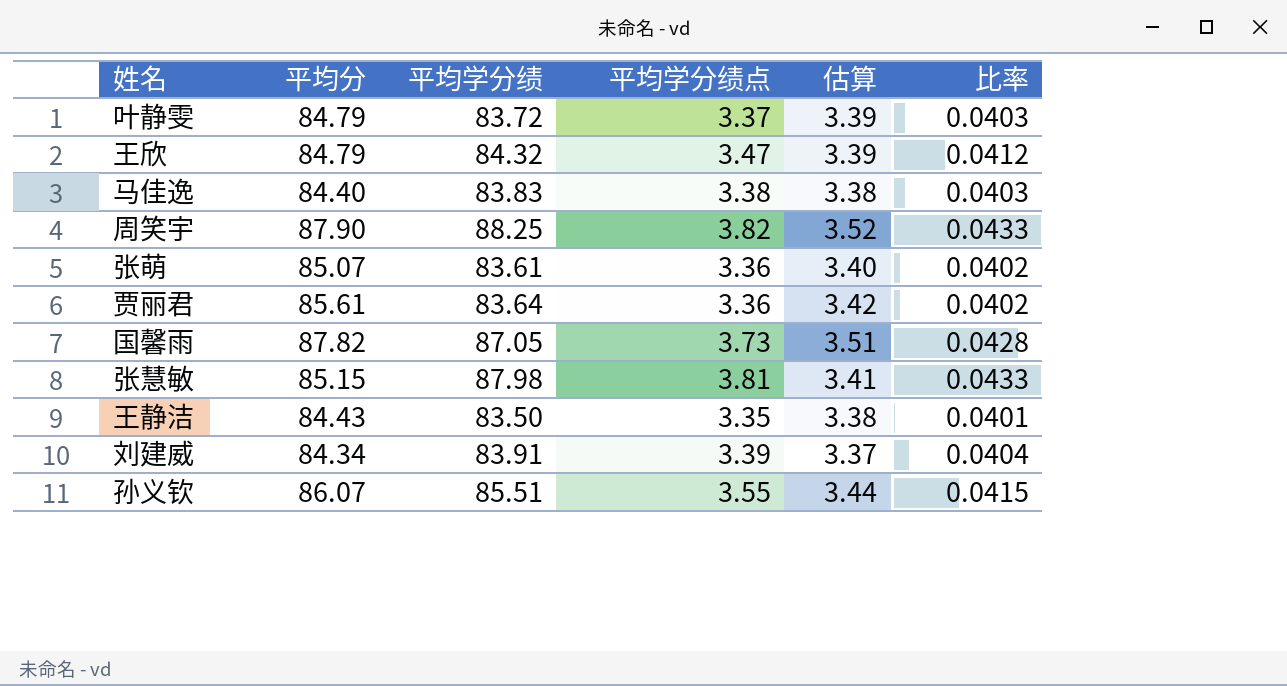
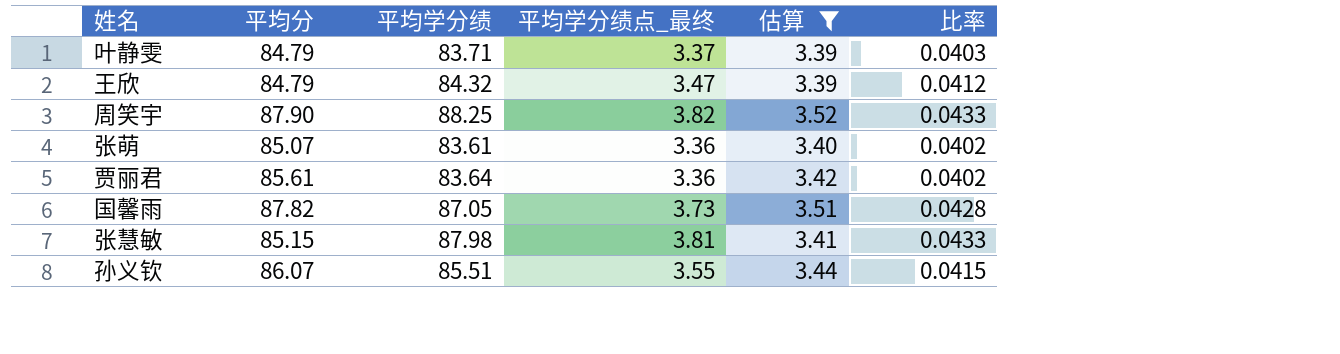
filter: none -> 估算 >= 3.39
column name: 平均学分绩点 -> 平均学分绩点_最终
叶静雯 | 平均学分绩: 83.72 -> 83.71

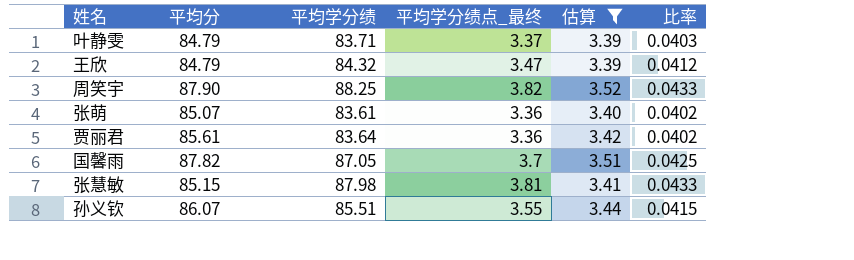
国馨雨 | 平均学分绩点_最终: 3.73 -> 3.7
国馨雨 | 比率: 0.0428 -> 0.0425

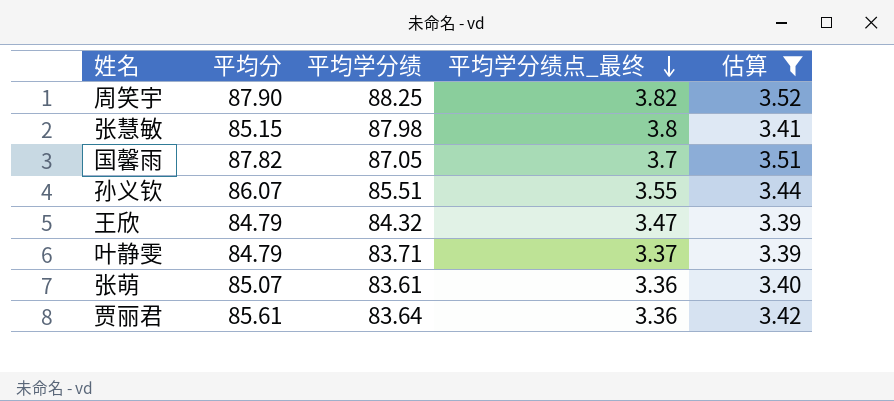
row order: none -> 平均学分绩点_最终 descending
column 比率 | formula: [平均学分绩点_最终] / [平均学分绩] -> none
张慧敏 | 平均学分绩点_最终: 3.81 -> 3.8

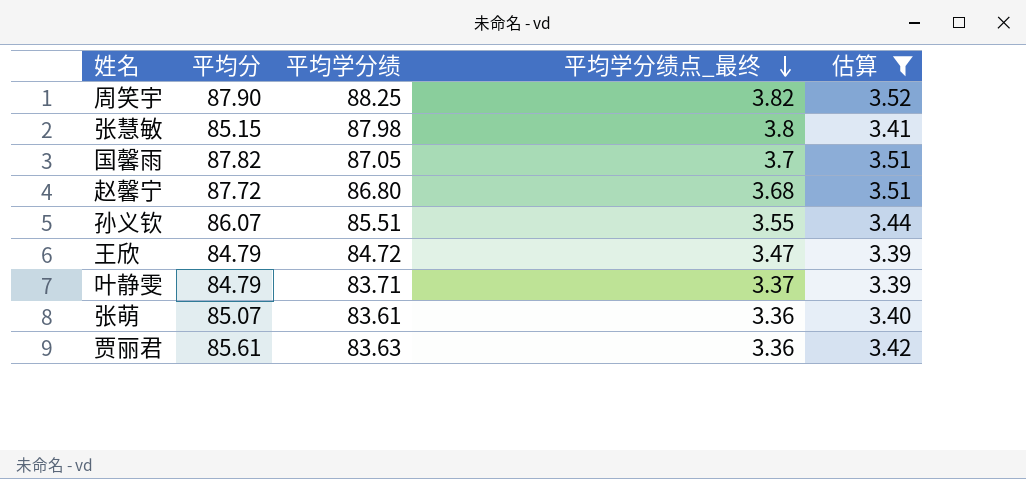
row 赵馨宁: none -> 87.72 | 86.80 | 3.68 | 3.51
王欣 | 平均学分绩: 84.32 -> 84.72
贾丽君 | 平均学分绩: 83.64 -> 83.63

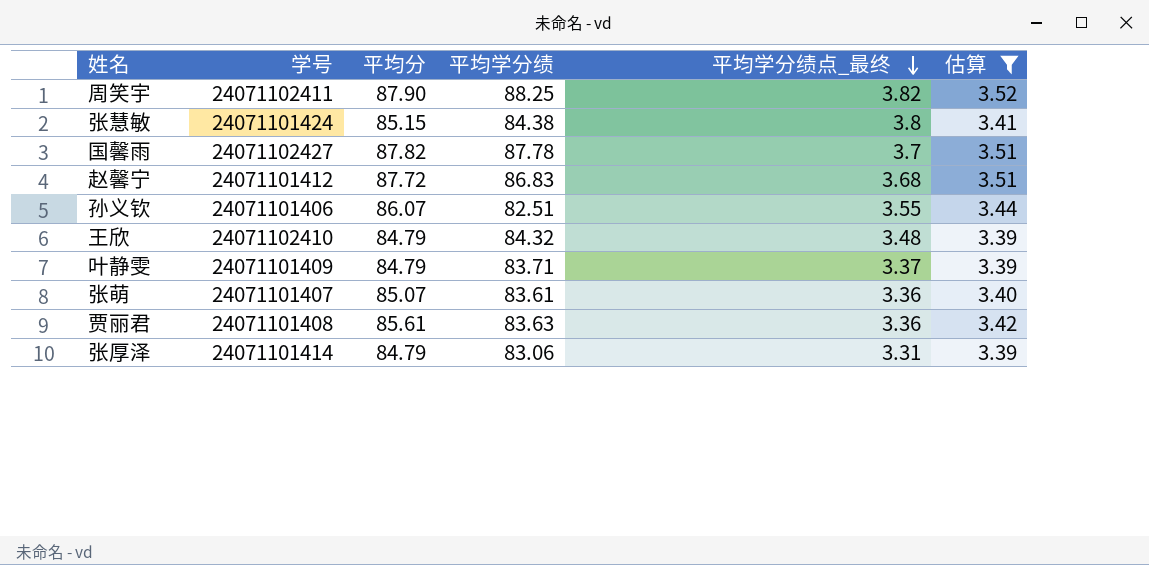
column 学号 | position: none -> 2
张慧敏 | 平均学分绩: 87.98 -> 84.38
国馨雨 | 平均学分绩: 87.05 -> 87.78
赵馨宁 | 平均学分绩: 86.80 -> 86.83
孙义钦 | 平均学分绩: 85.51 -> 82.51
王欣 | 平均学分绩: 84.72 -> 84.32
王欣 | 平均学分绩点_最终: 3.47 -> 3.48
row 张厚泽: none -> 24071101414 | 84.79 | 83.06 | 3.31 | 3.39

